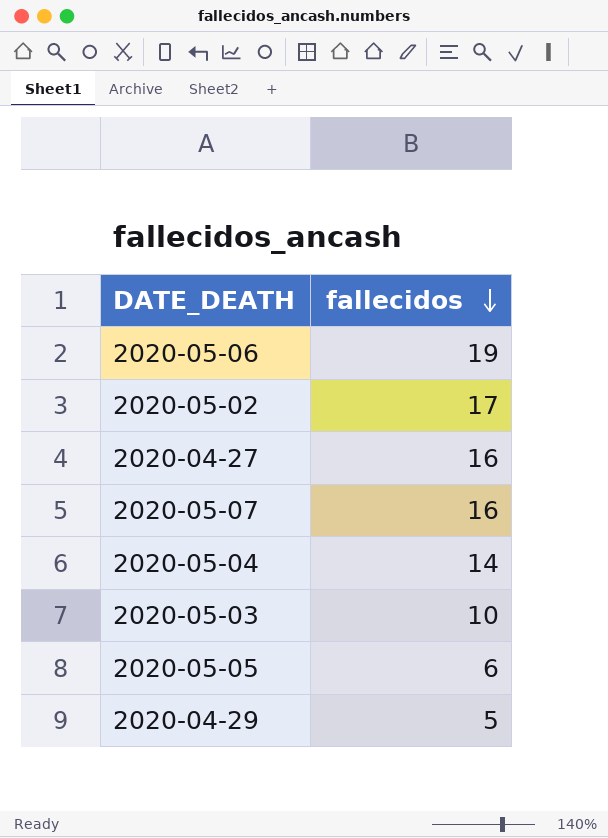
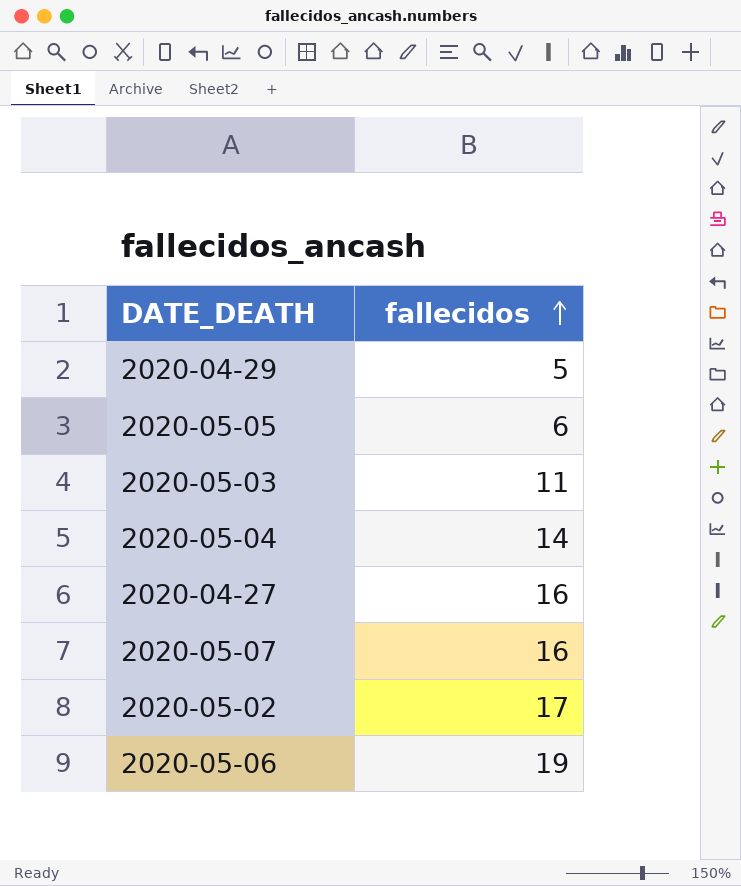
row order: fallecidos descending -> fallecidos ascending
2020-05-03 | fallecidos: 10 -> 11

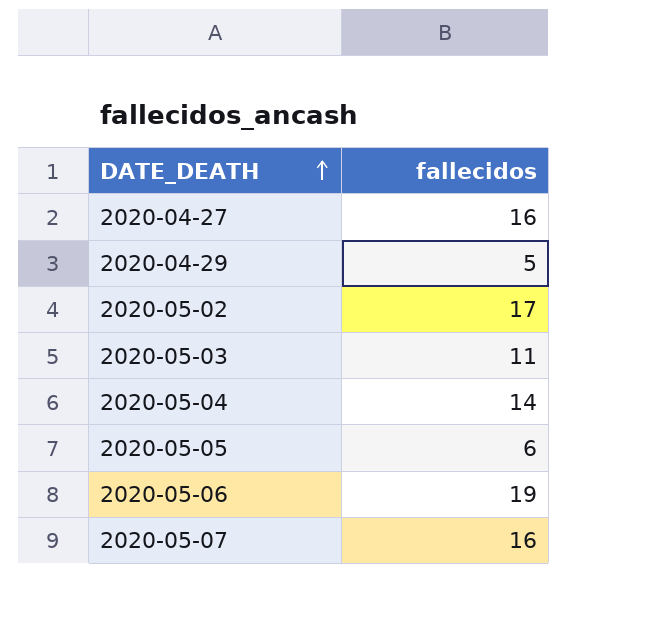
row order: fallecidos ascending -> DATE_DEATH ascending

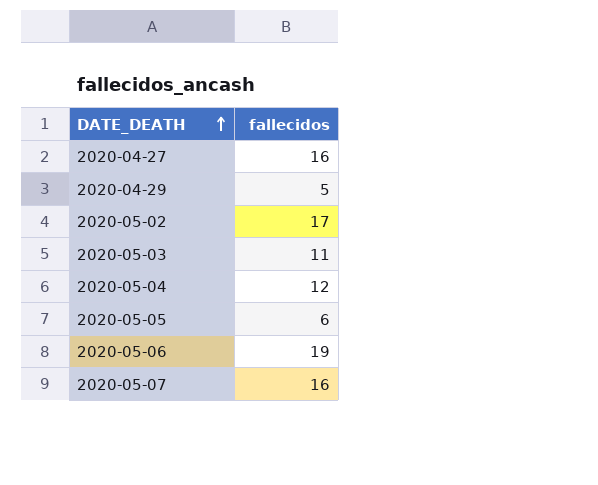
2020-05-04 | fallecidos: 14 -> 12

